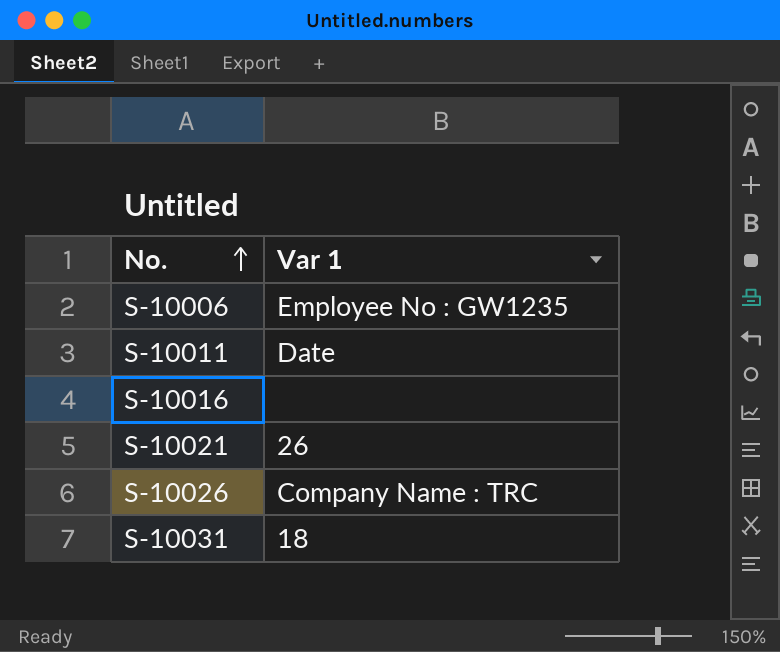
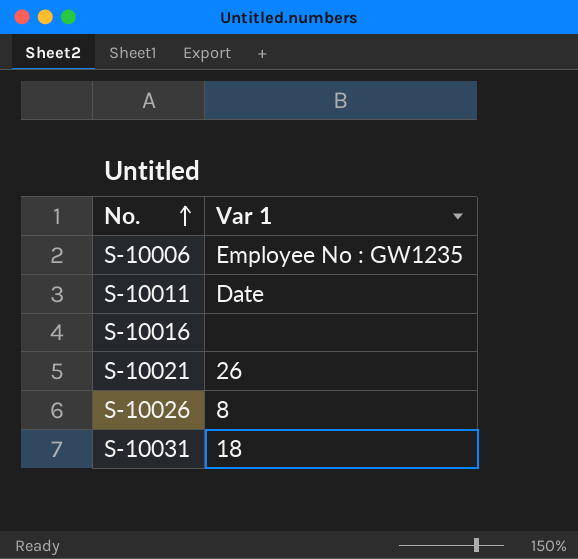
S-10026 | Var 1: Company Name : TRC -> 8

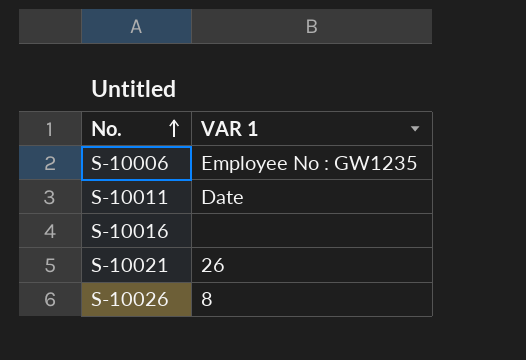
column name: Var 1 -> VAR 1
row S-10031: 18 -> none

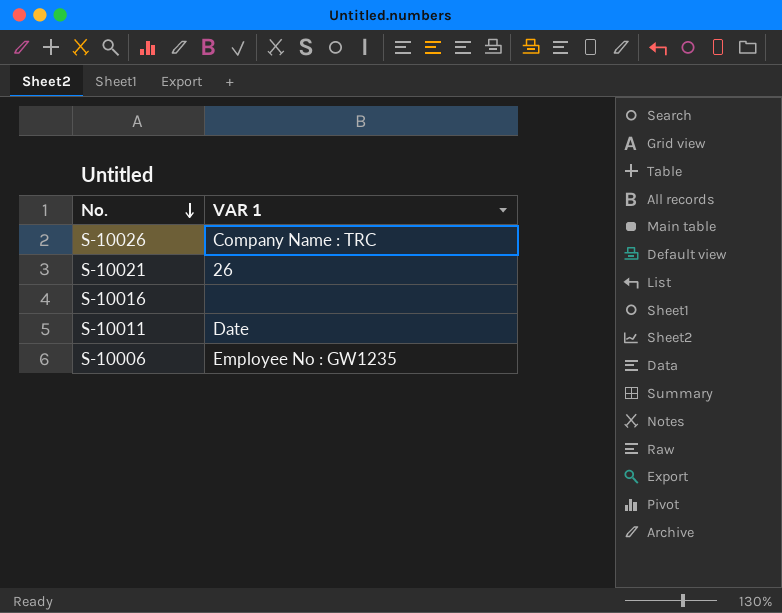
row order: No. ascending -> No. descending
S-10026 | VAR 1: 8 -> Company Name : TRC

